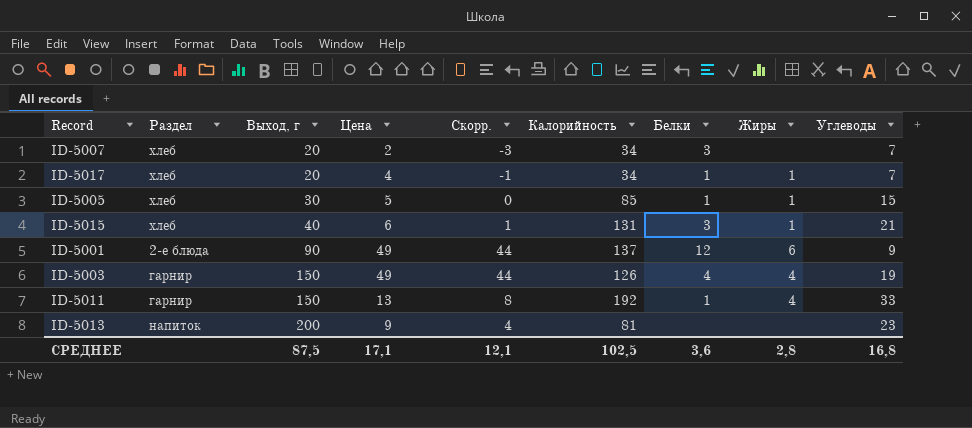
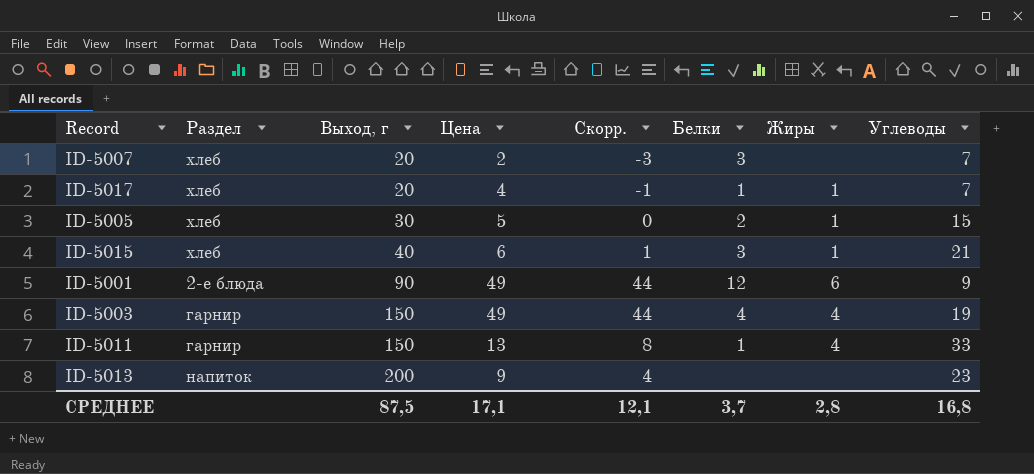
column Калорийность | position: 6 -> none
ID-5005 | Белки: 1 -> 2
СРЕДНЕЕ | Белки: 3,6 -> 3,7

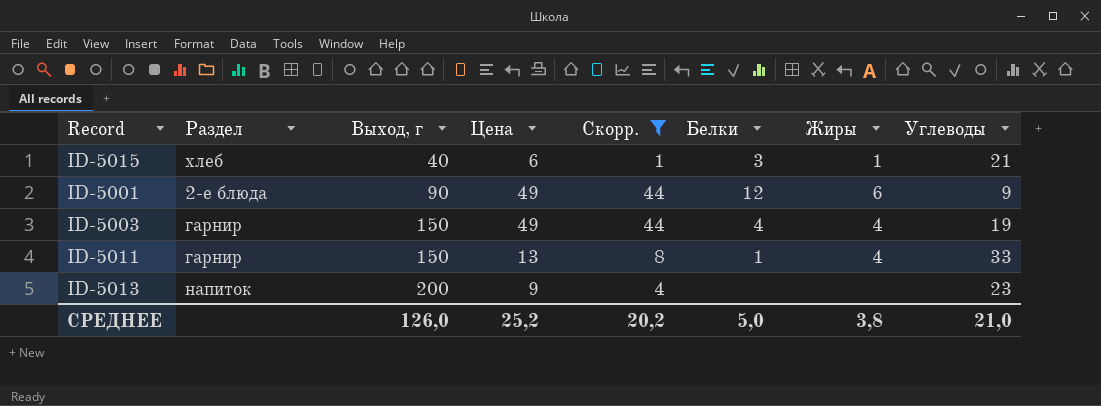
filter: none -> Скорр. >= 1
СРЕДНЕЕ | Выход, г: 87,5 -> 126,0
СРЕДНЕЕ | Цена: 17,1 -> 25,2
СРЕДНЕЕ | Скорр.: 12,1 -> 20,2
СРЕДНЕЕ | Белки: 3,7 -> 5,0
СРЕДНЕЕ | Жиры: 2,8 -> 3,8
СРЕДНЕЕ | Углеводы: 16,8 -> 21,0

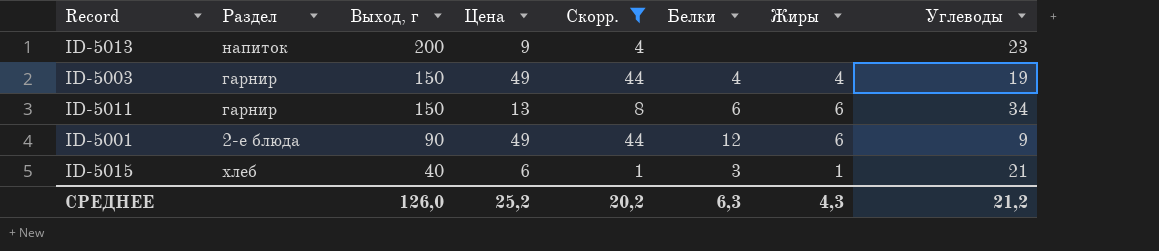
row order: Выход, г ascending -> Выход, г descending
ID-5011 | Белки: 1 -> 6
ID-5011 | Жиры: 4 -> 6
ID-5011 | Углеводы: 33 -> 34
СРЕДНЕЕ | Белки: 5,0 -> 6,3
СРЕДНЕЕ | Жиры: 3,8 -> 4,3
СРЕДНЕЕ | Углеводы: 21,0 -> 21,2

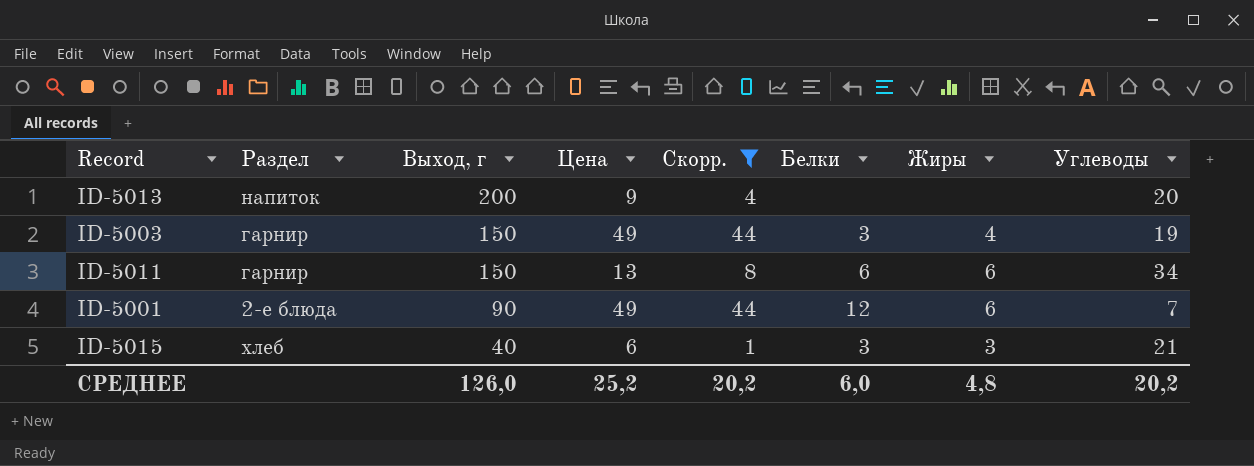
ID-5013 | Углеводы: 23 -> 20
ID-5003 | Белки: 4 -> 3
ID-5001 | Углеводы: 9 -> 7
ID-5015 | Жиры: 1 -> 3
СРЕДНЕЕ | Белки: 6,3 -> 6,0
СРЕДНЕЕ | Жиры: 4,3 -> 4,8
СРЕДНЕЕ | Углеводы: 21,2 -> 20,2

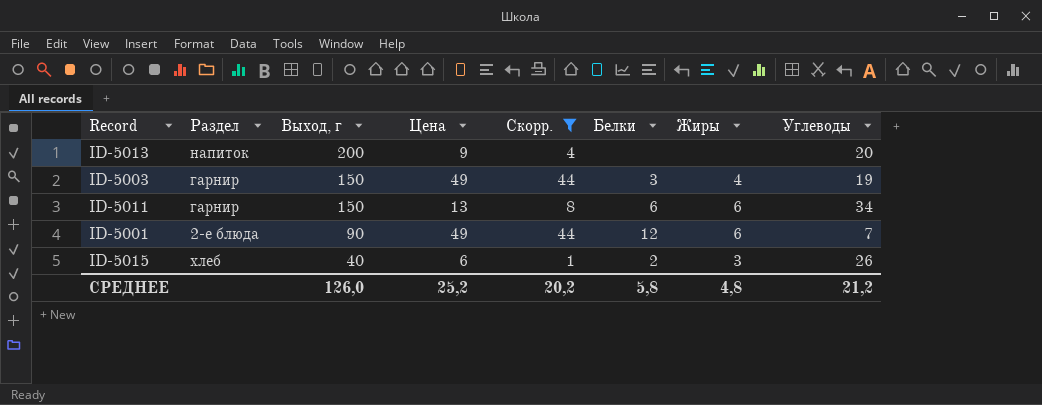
ID-5015 | Белки: 3 -> 2
ID-5015 | Углеводы: 21 -> 26
СРЕДНЕЕ | Белки: 6,0 -> 5,8
СРЕДНЕЕ | Углеводы: 20,2 -> 21,2

